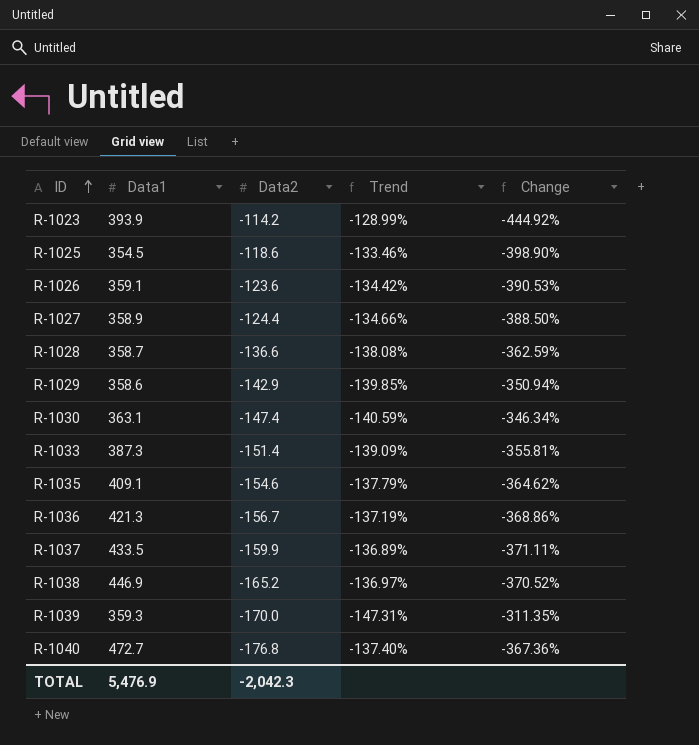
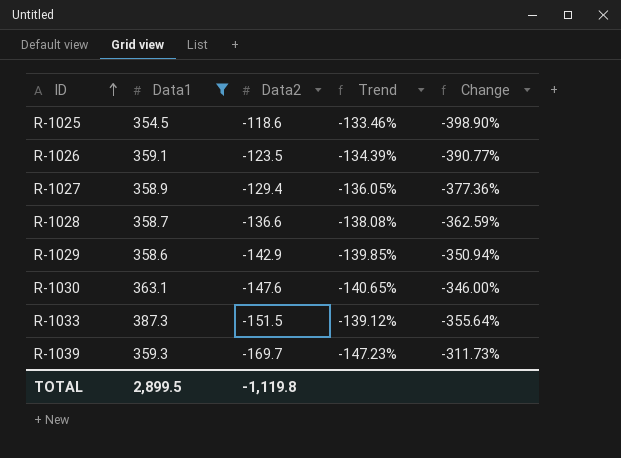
filter: none -> Data1 <= 387.3
R-1026 | Data2: -123.6 -> -123.5
R-1026 | Trend: -134.42% -> -134.39%
R-1026 | Change: -390.53% -> -390.77%
R-1027 | Data2: -124.4 -> -129.4
R-1027 | Trend: -134.66% -> -136.05%
R-1027 | Change: -388.50% -> -377.36%
R-1030 | Data2: -147.4 -> -147.6
R-1030 | Trend: -140.59% -> -140.65%
R-1030 | Change: -346.34% -> -346.00%
R-1033 | Data2: -151.4 -> -151.5
R-1033 | Trend: -139.09% -> -139.12%
R-1033 | Change: -355.81% -> -355.64%
R-1039 | Data2: -170.0 -> -169.7
R-1039 | Trend: -147.31% -> -147.23%
R-1039 | Change: -311.35% -> -311.73%
TOTAL | Data1: 5,476.9 -> 2,899.5
TOTAL | Data2: -2,042.3 -> -1,119.8

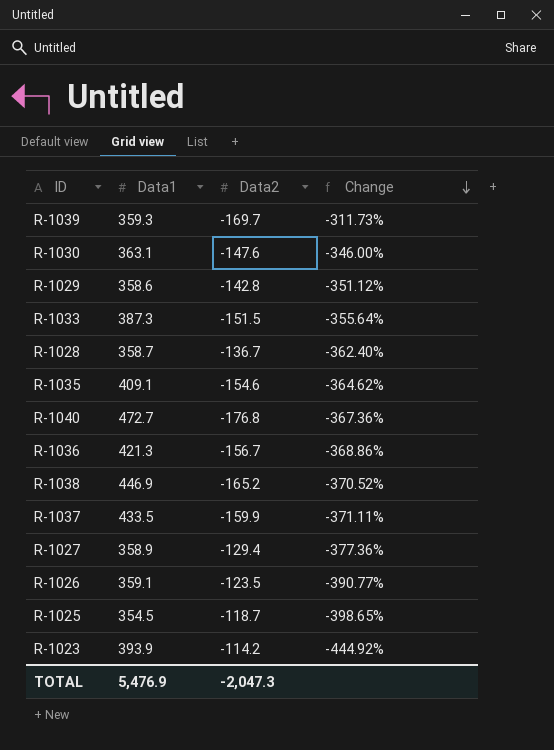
filter: Data1 <= 387.3 -> none
row order: ID ascending -> Change descending
column Trend | formula: ([Data2] - [Data1]) / [Data1] -> none
R-1029 | Data2: -142.9 -> -142.8
R-1029 | Change: -350.94% -> -351.12%
R-1028 | Data2: -136.6 -> -136.7
R-1028 | Change: -362.59% -> -362.40%
R-1025 | Data2: -118.6 -> -118.7
R-1025 | Change: -398.90% -> -398.65%
TOTAL | Data1: 2,899.5 -> 5,476.9
TOTAL | Data2: -1,119.8 -> -2,047.3

